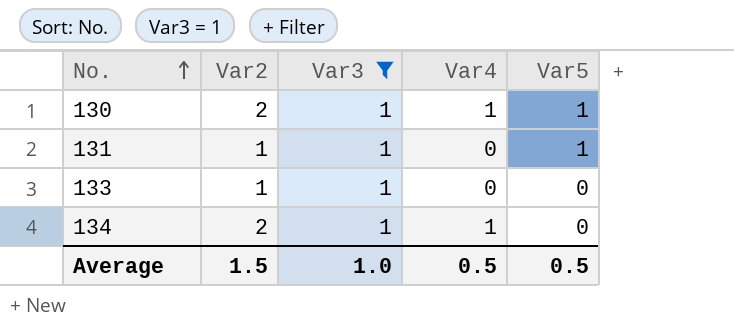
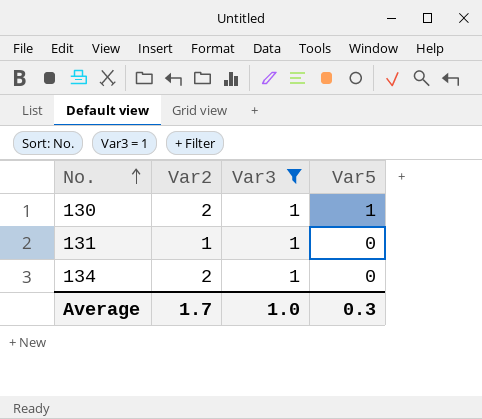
column Var4 | position: 4 -> none
row 133: 1 | 1 | 0 | 0 -> none
131 | Var5: 1 -> 0
Average | Var2: 1.5 -> 1.7
Average | Var5: 0.5 -> 0.3

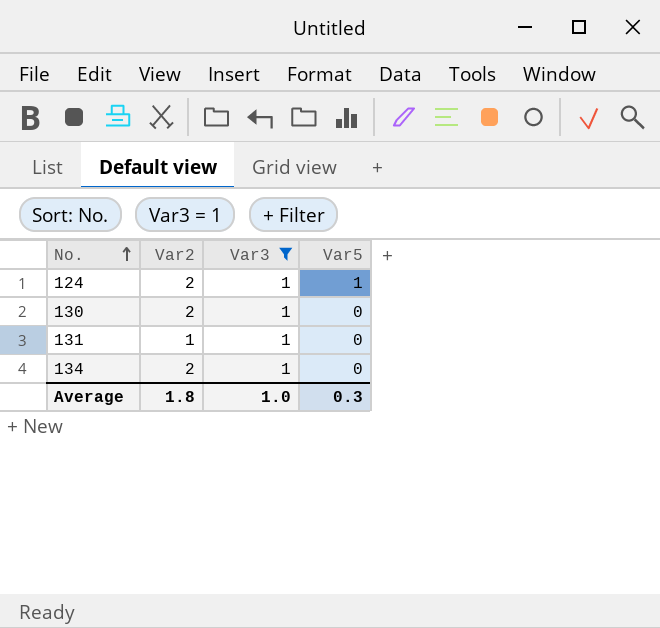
row 124: none -> 2 | 1 | 1
130 | Var5: 1 -> 0
Average | Var2: 1.7 -> 1.8

